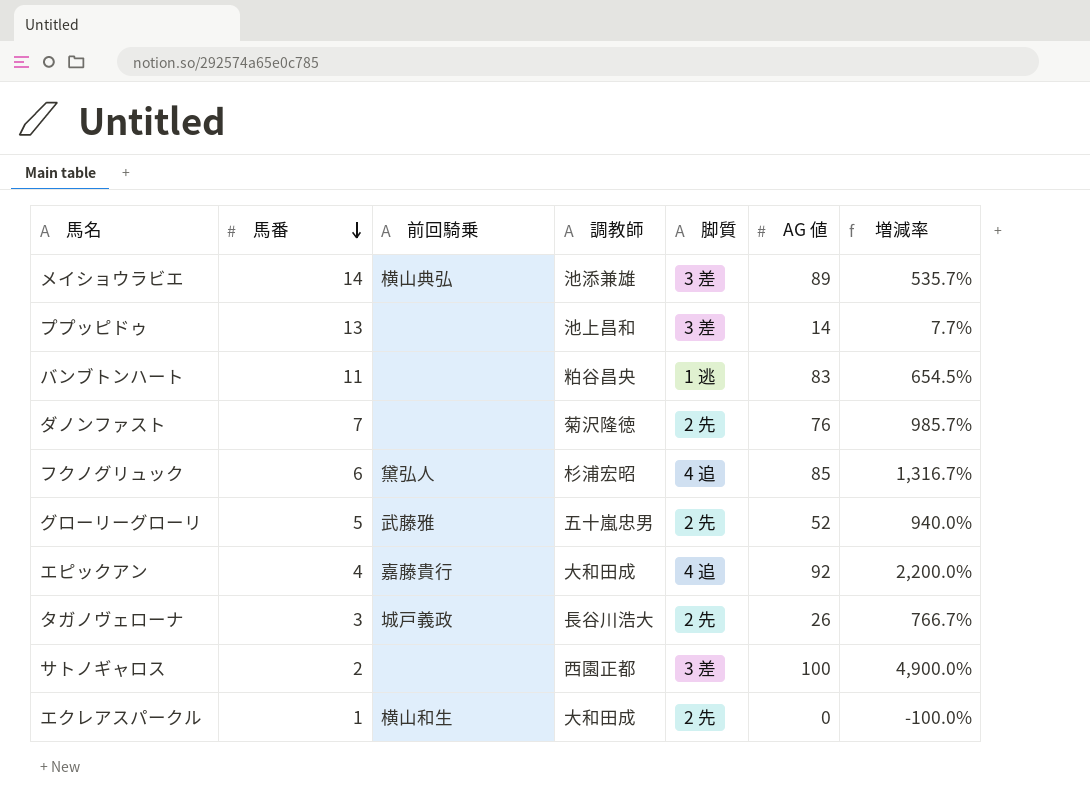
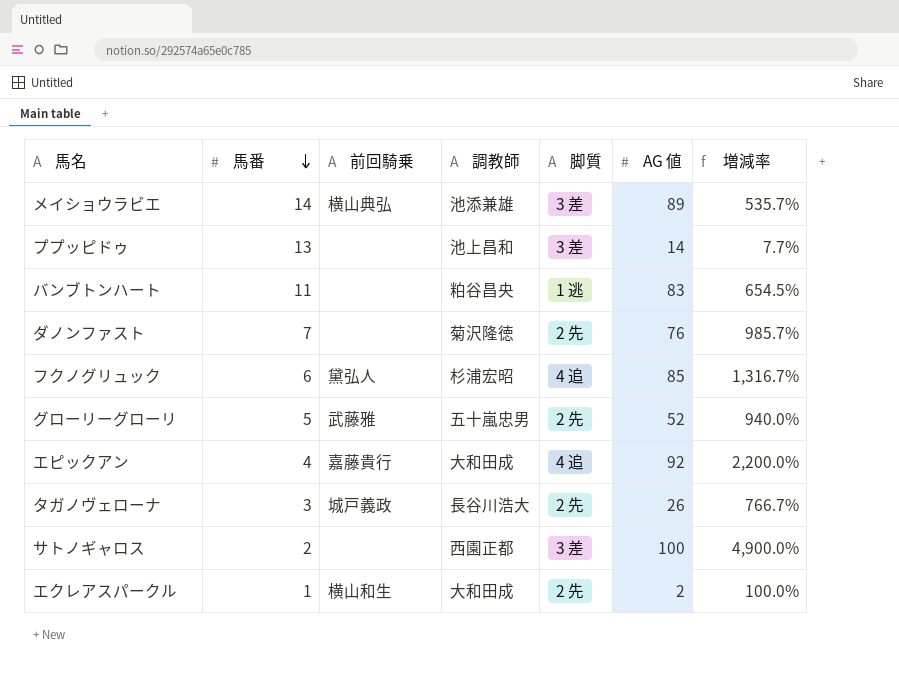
エクレアスパークル | AG 値: 0 -> 2
エクレアスパークル | 増減率: -100.0% -> 100.0%

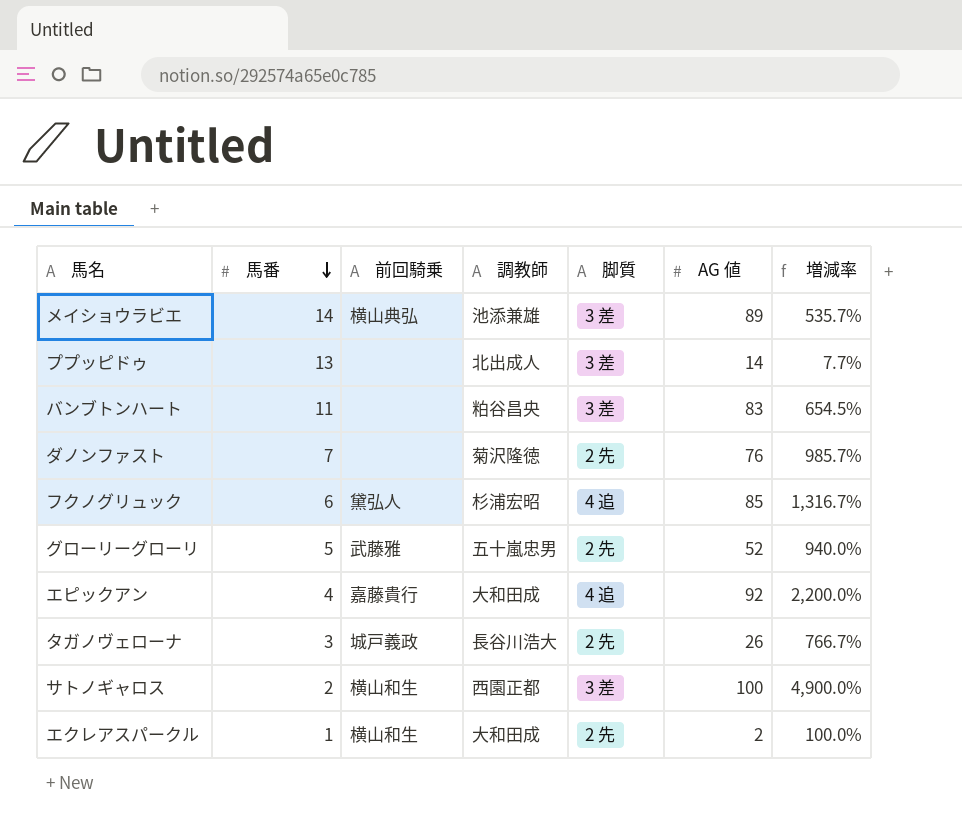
ププッピドゥ | 調教師: 池上昌和 -> 北出成人
バンブトンハート | 脚質: 1 逃 -> 3 差
サトノギャロス | 前回騎乗: none -> 横山和生

